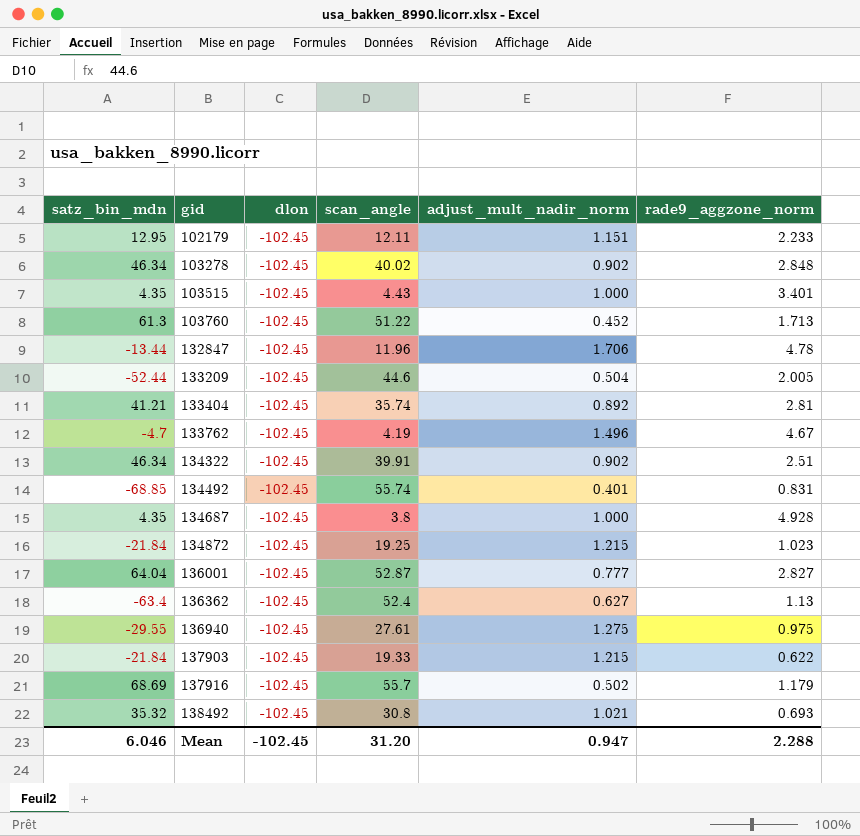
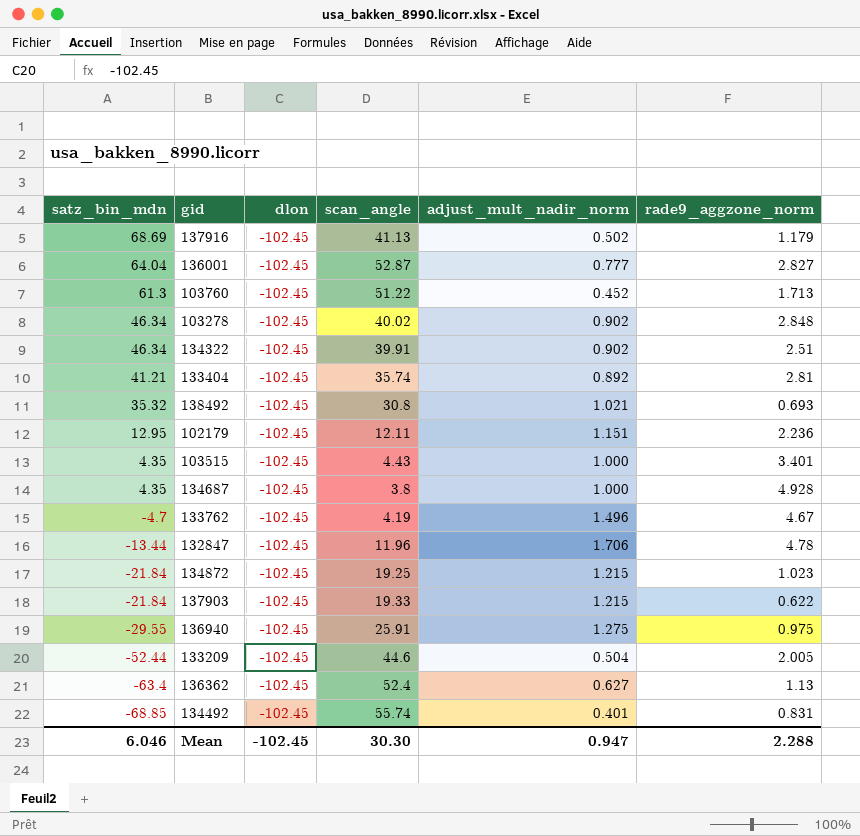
row order: gid ascending -> satz_bin_mdn descending
137916 | scan_angle: 55.7 -> 41.13
102179 | rade9_aggzone_norm: 2.233 -> 2.236
136940 | scan_angle: 27.61 -> 25.91
Mean | scan_angle: 31.20 -> 30.30

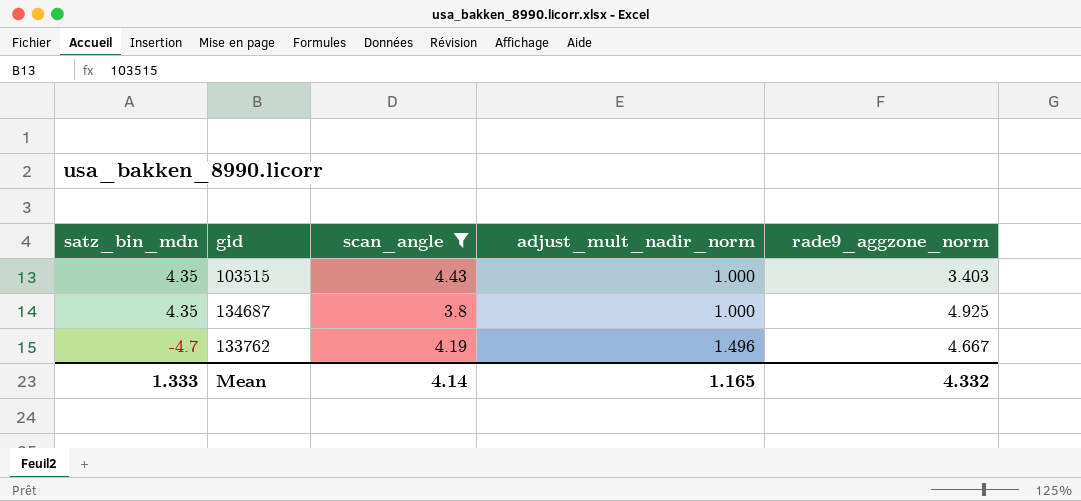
filter: none -> scan_angle <= 4.43
column dlon | position: 3 -> none
103515 | rade9_aggzone_norm: 3.401 -> 3.403
134687 | rade9_aggzone_norm: 4.928 -> 4.925
133762 | rade9_aggzone_norm: 4.67 -> 4.667
Mean | satz_bin_mdn: 6.046 -> 1.333
Mean | scan_angle: 30.30 -> 4.14
Mean | adjust_mult_nadir_norm: 0.947 -> 1.165
Mean | rade9_aggzone_norm: 2.288 -> 4.332

